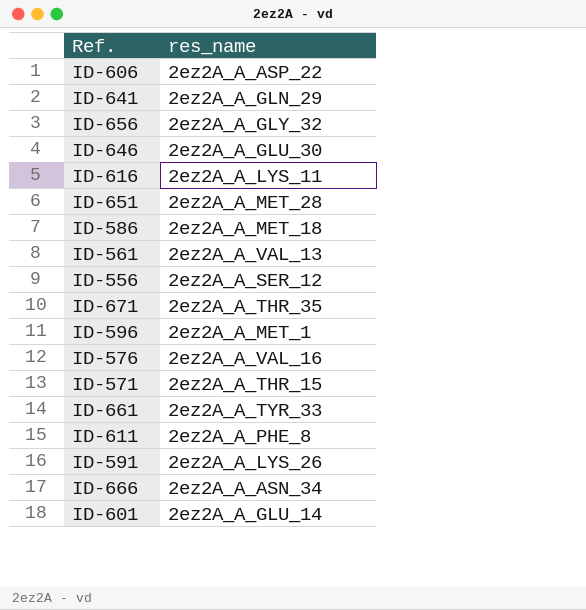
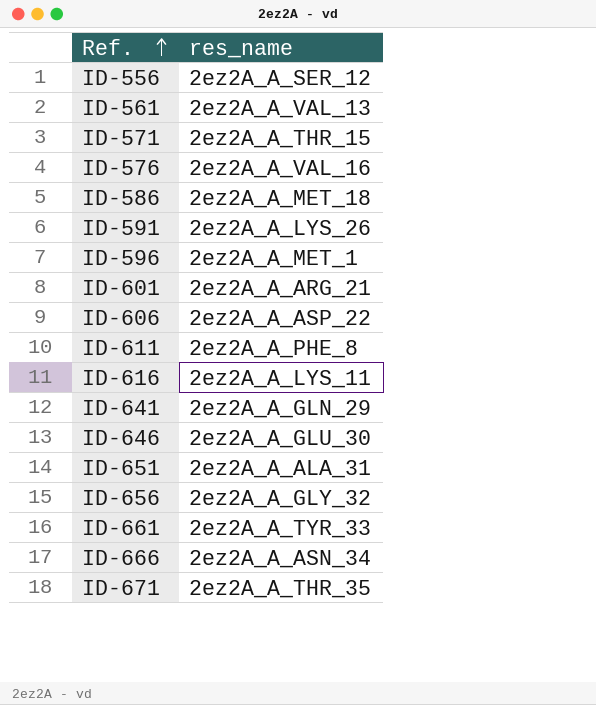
row order: none -> Ref. ascending
ID-601 | res_name: 2ez2A_A_GLU_14 -> 2ez2A_A_ARG_21
ID-651 | res_name: 2ez2A_A_MET_28 -> 2ez2A_A_ALA_31

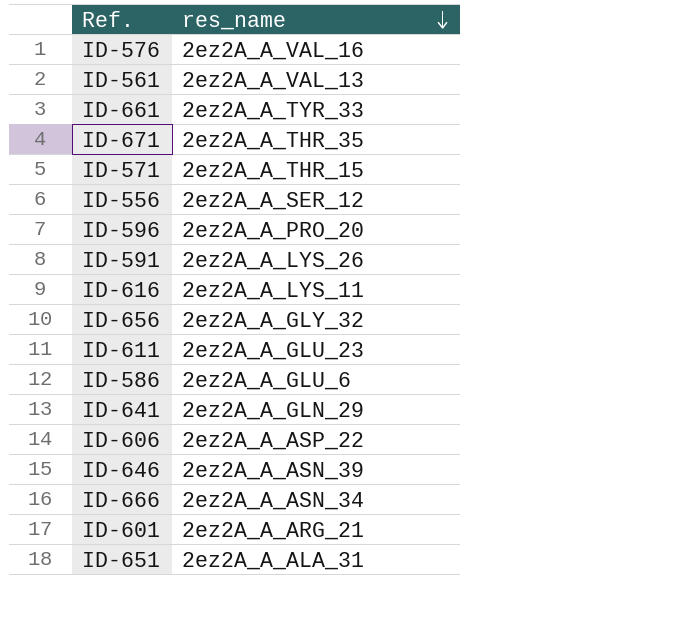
row order: Ref. ascending -> res_name descending
ID-596 | res_name: 2ez2A_A_MET_1 -> 2ez2A_A_PRO_20
ID-611 | res_name: 2ez2A_A_PHE_8 -> 2ez2A_A_GLU_23
ID-586 | res_name: 2ez2A_A_MET_18 -> 2ez2A_A_GLU_6
ID-646 | res_name: 2ez2A_A_GLU_30 -> 2ez2A_A_ASN_39

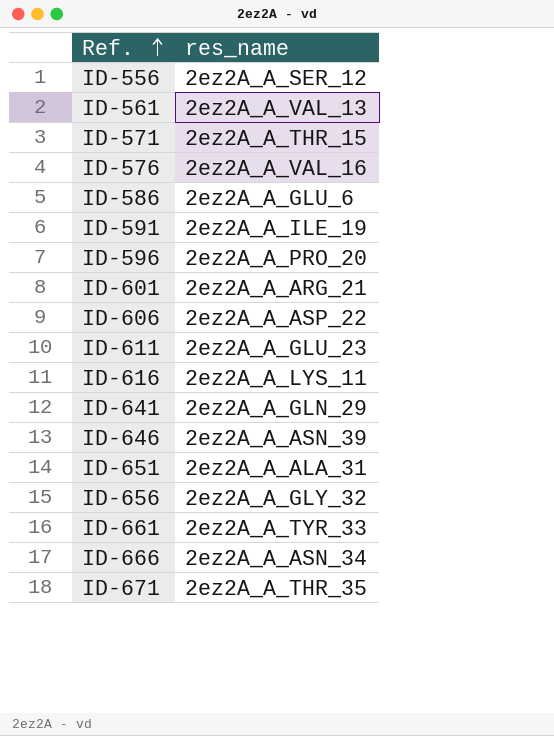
row order: res_name descending -> Ref. ascending
ID-591 | res_name: 2ez2A_A_LYS_26 -> 2ez2A_A_ILE_19

